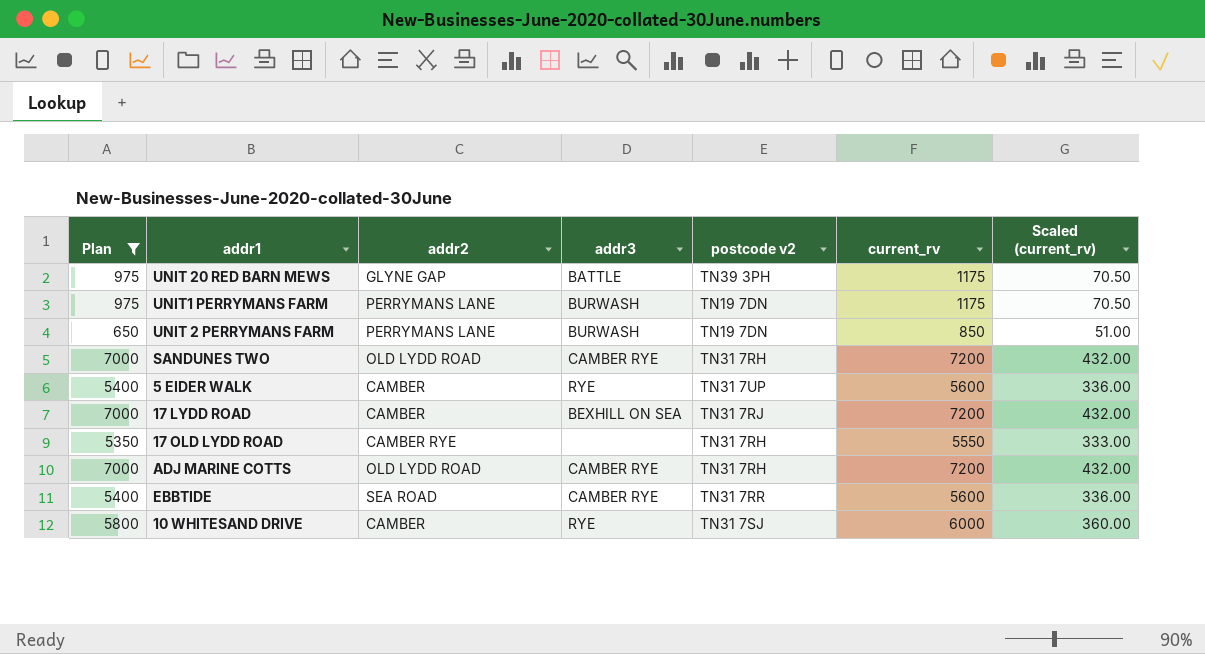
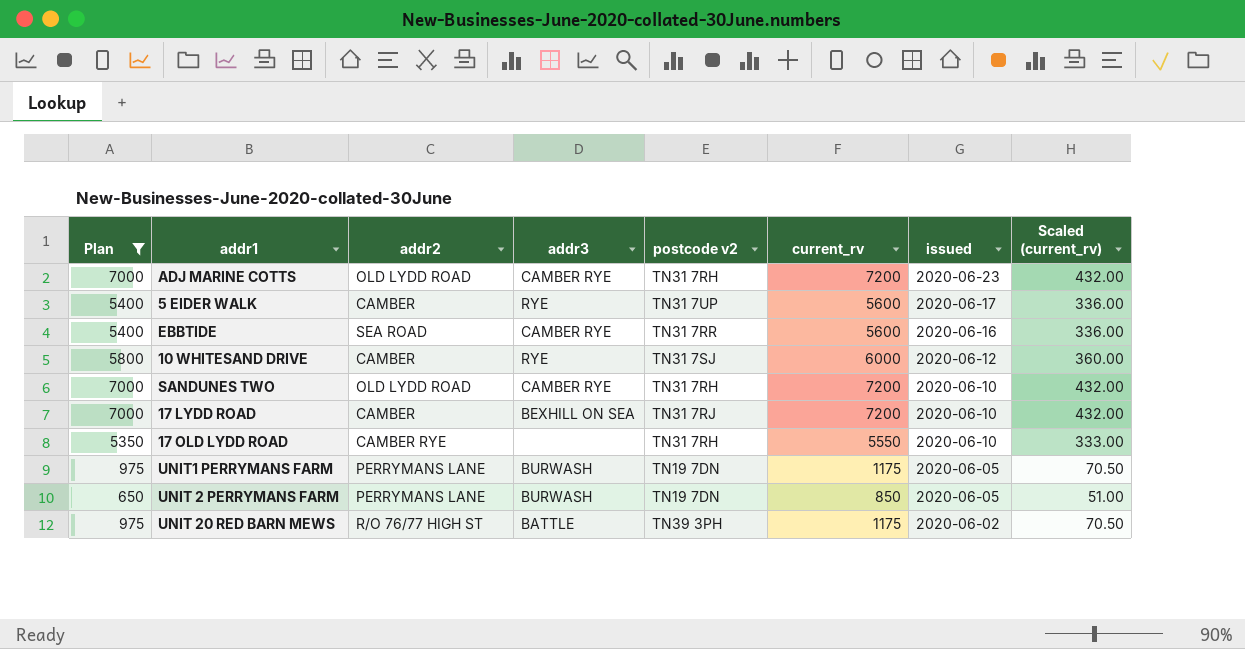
row order: none -> issued descending
column issued | position: none -> 7
UNIT 20 RED BARN MEWS | addr2: GLYNE GAP -> R/O 76/77 HIGH ST

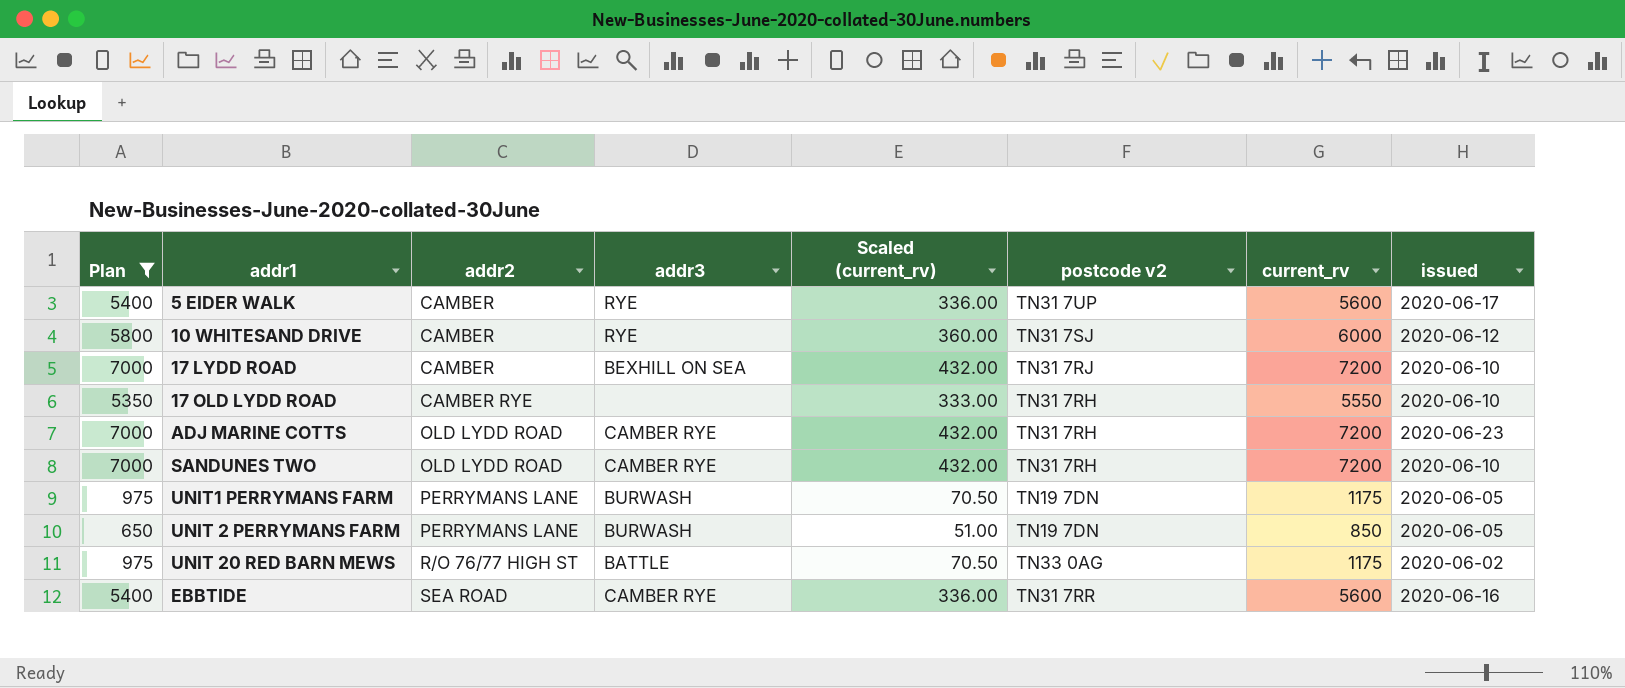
row order: issued descending -> addr2 ascending
column Scaled (current_rv) | position: 8 -> 5
UNIT 20 RED BARN MEWS | postcode v2: TN39 3PH -> TN33 0AG

